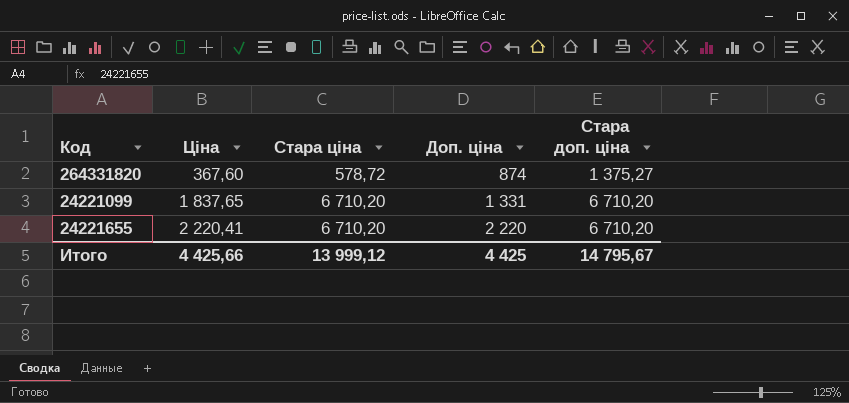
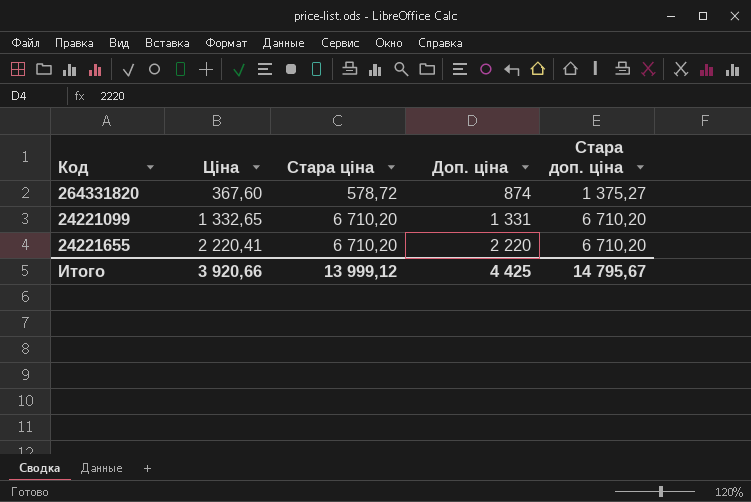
24221099 | Ціна: 1 837,65 -> 1 332,65
Итого | Ціна: 4 425,66 -> 3 920,66

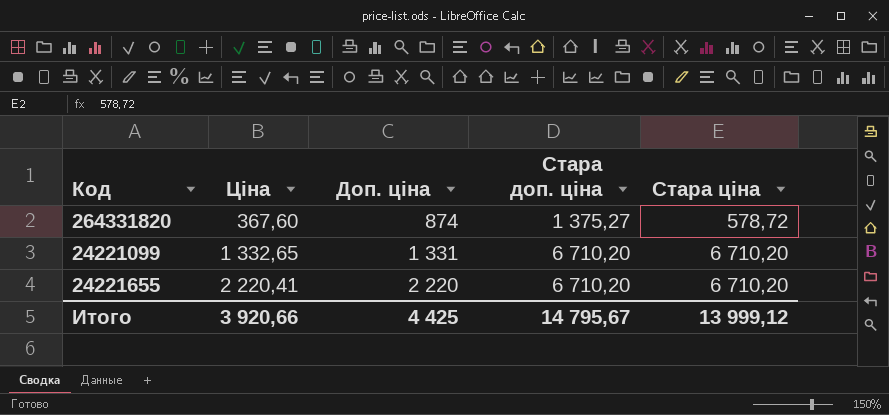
column Стара ціна | position: 3 -> 5

